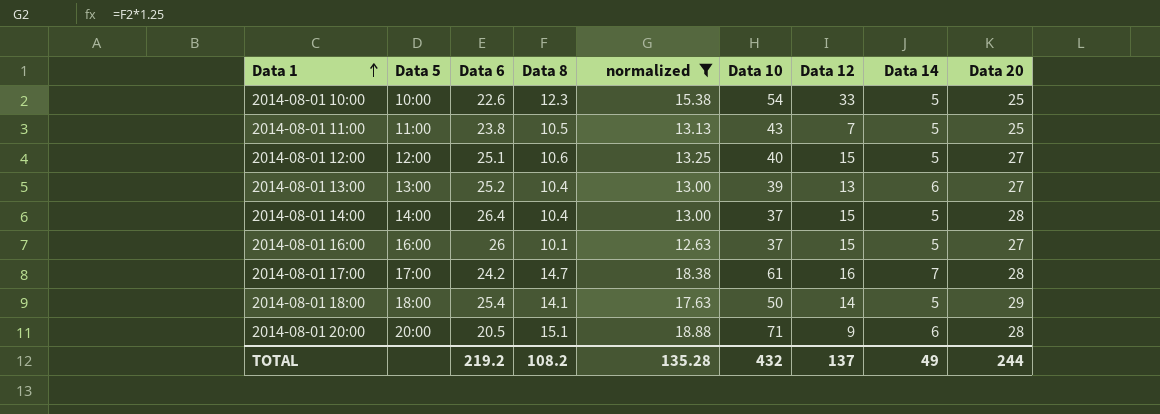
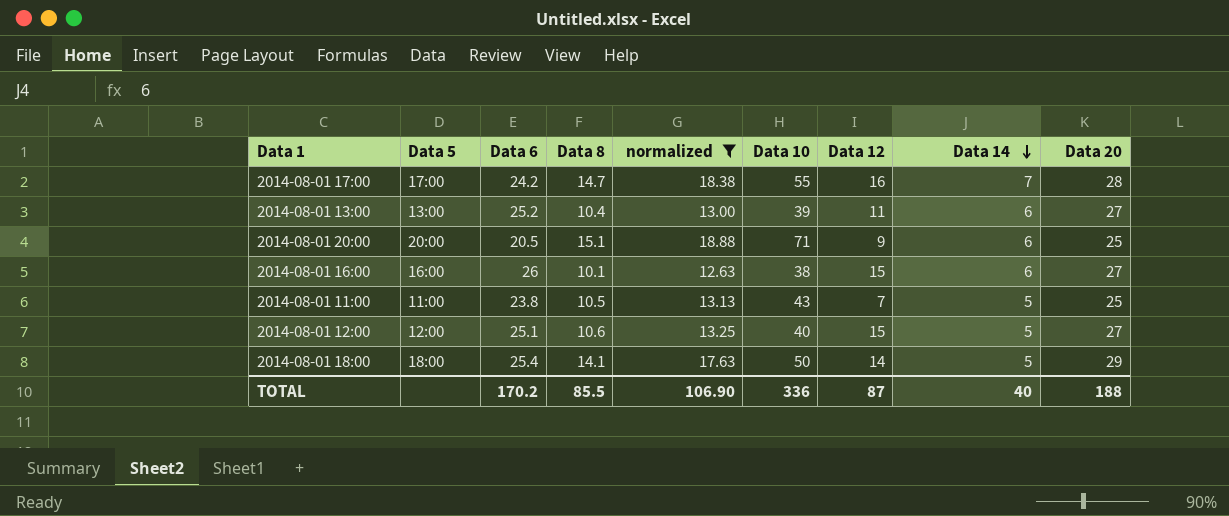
row order: Data 1 ascending -> Data 14 descending
row 2014-08-01 10:00: 10:00 | 22.6 | 12.3 | 15.38 | 54 | 33 | 5 | 25 -> none
row 2014-08-01 14:00: 14:00 | 26.4 | 10.4 | 13.00 | 37 | 15 | 5 | 28 -> none
2014-08-01 17:00 | Data 10: 61 -> 55
2014-08-01 13:00 | Data 12: 13 -> 11
2014-08-01 20:00 | Data 20: 28 -> 25
2014-08-01 16:00 | Data 10: 37 -> 38
2014-08-01 16:00 | Data 14: 5 -> 6
TOTAL | Data 6: 219.2 -> 170.2
TOTAL | Data 8: 108.2 -> 85.5
TOTAL | normalized: 135.28 -> 106.90
TOTAL | Data 10: 432 -> 336
TOTAL | Data 12: 137 -> 87
TOTAL | Data 14: 49 -> 40
TOTAL | Data 20: 244 -> 188

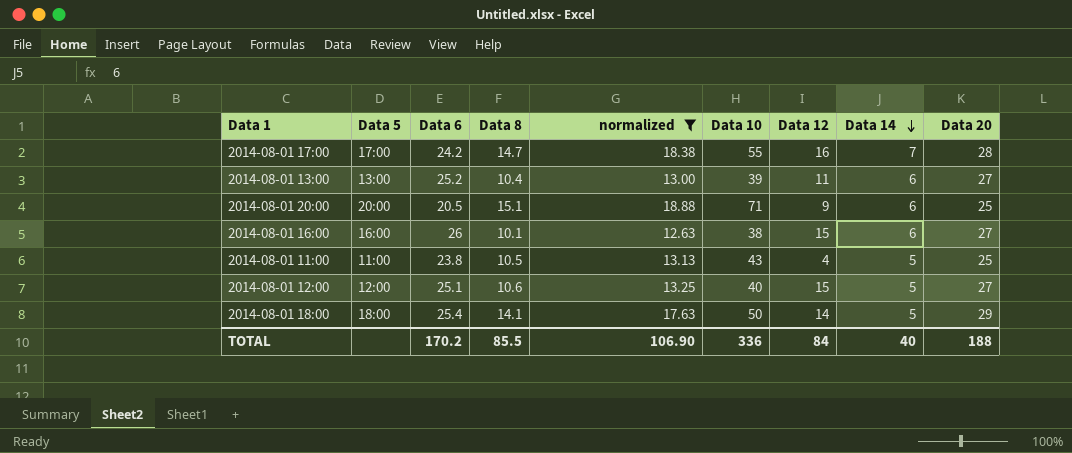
2014-08-01 11:00 | Data 12: 7 -> 4
TOTAL | Data 12: 87 -> 84

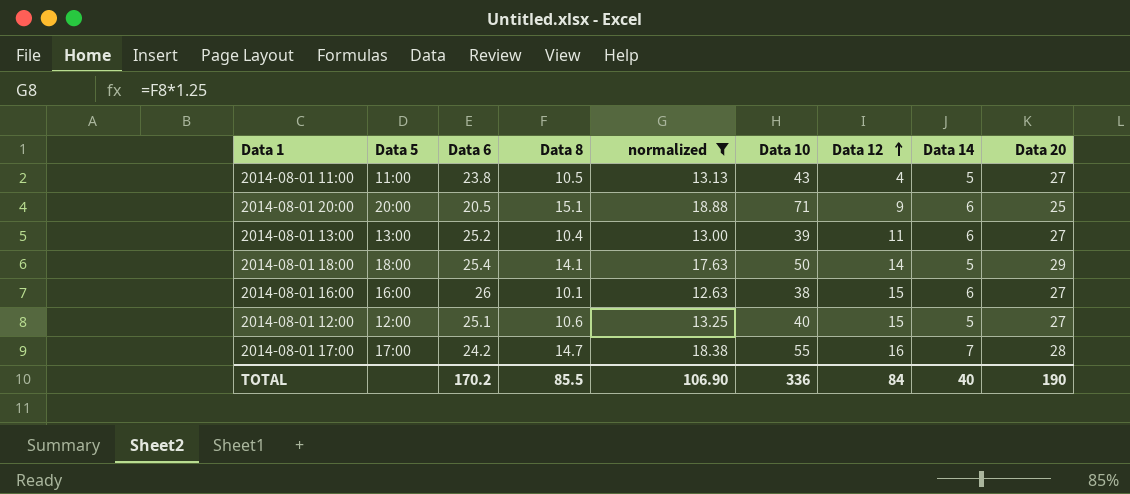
row order: Data 14 descending -> Data 12 ascending
2014-08-01 11:00 | Data 20: 25 -> 27
TOTAL | Data 20: 188 -> 190

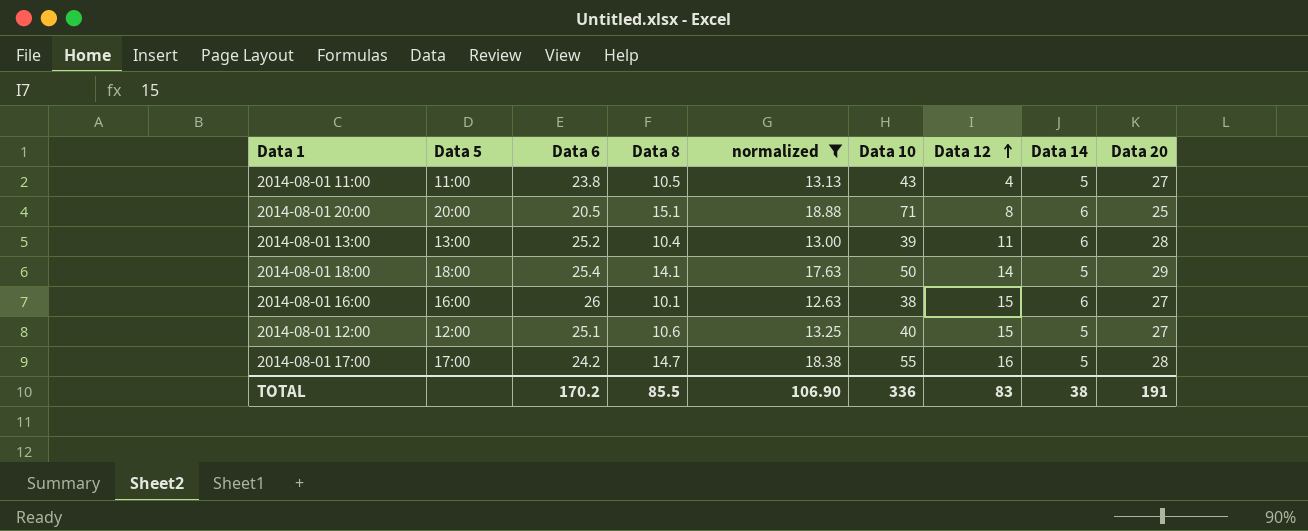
2014-08-01 20:00 | Data 12: 9 -> 8
2014-08-01 13:00 | Data 20: 27 -> 28
2014-08-01 17:00 | Data 14: 7 -> 5
TOTAL | Data 12: 84 -> 83
TOTAL | Data 14: 40 -> 38
TOTAL | Data 20: 190 -> 191

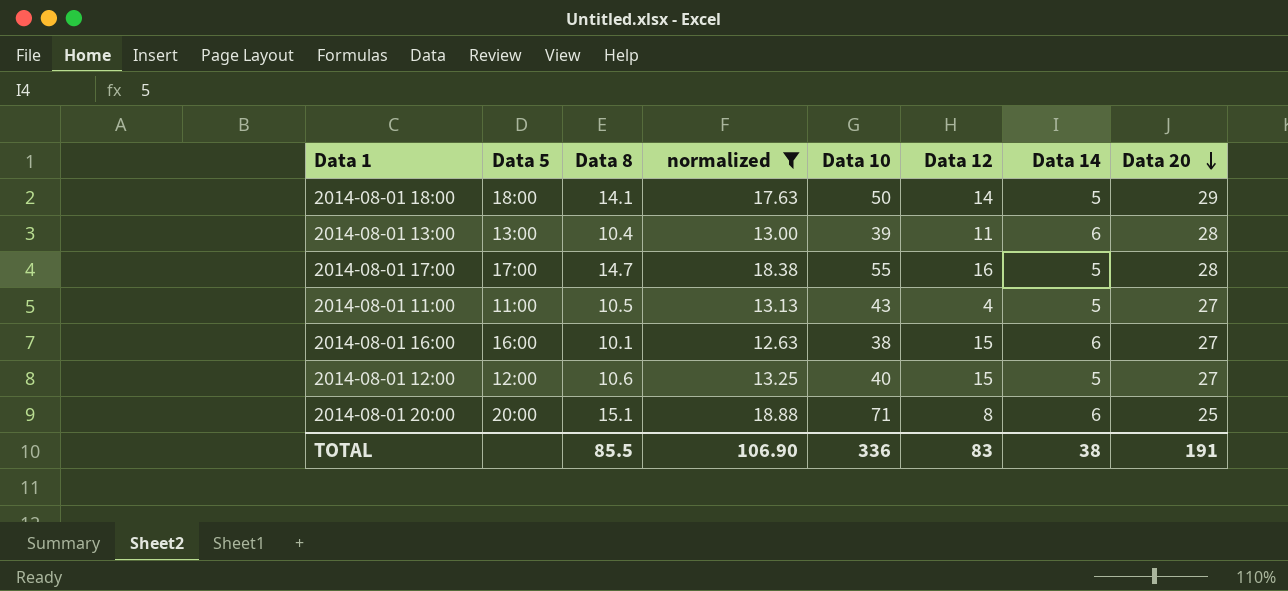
row order: Data 12 ascending -> Data 20 descending
column Data 6 | position: 3 -> none

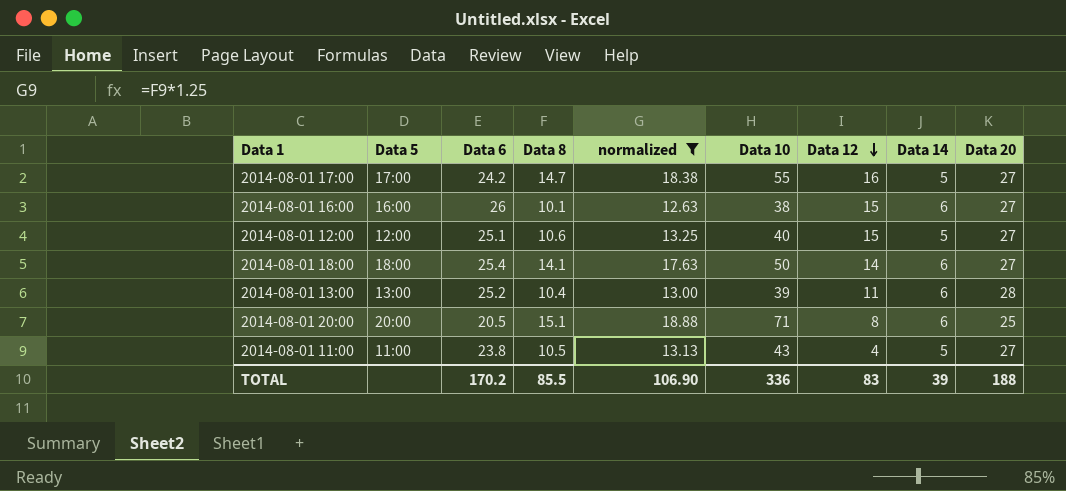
row order: Data 20 descending -> Data 12 descending
column Data 6 | position: none -> 3
2014-08-01 17:00 | Data 20: 28 -> 27
2014-08-01 18:00 | Data 14: 5 -> 6
2014-08-01 18:00 | Data 20: 29 -> 27
TOTAL | Data 14: 38 -> 39
TOTAL | Data 20: 191 -> 188

